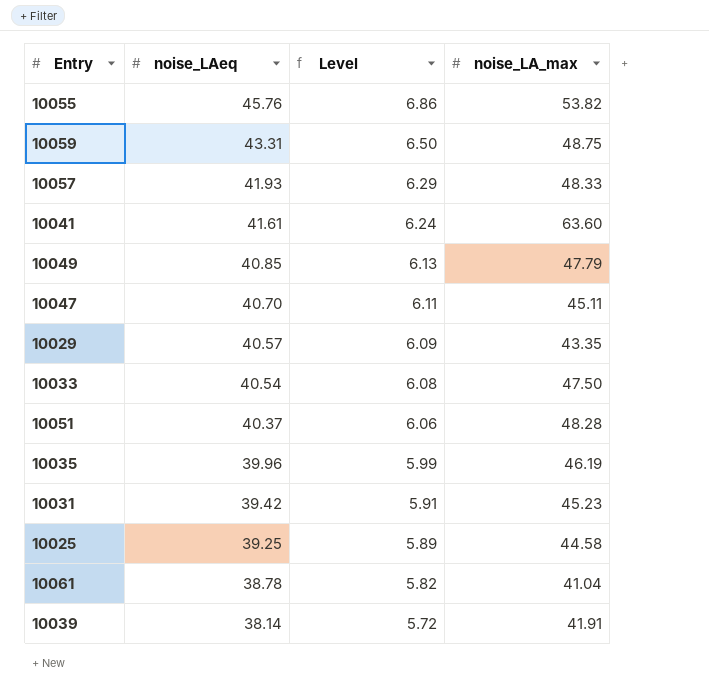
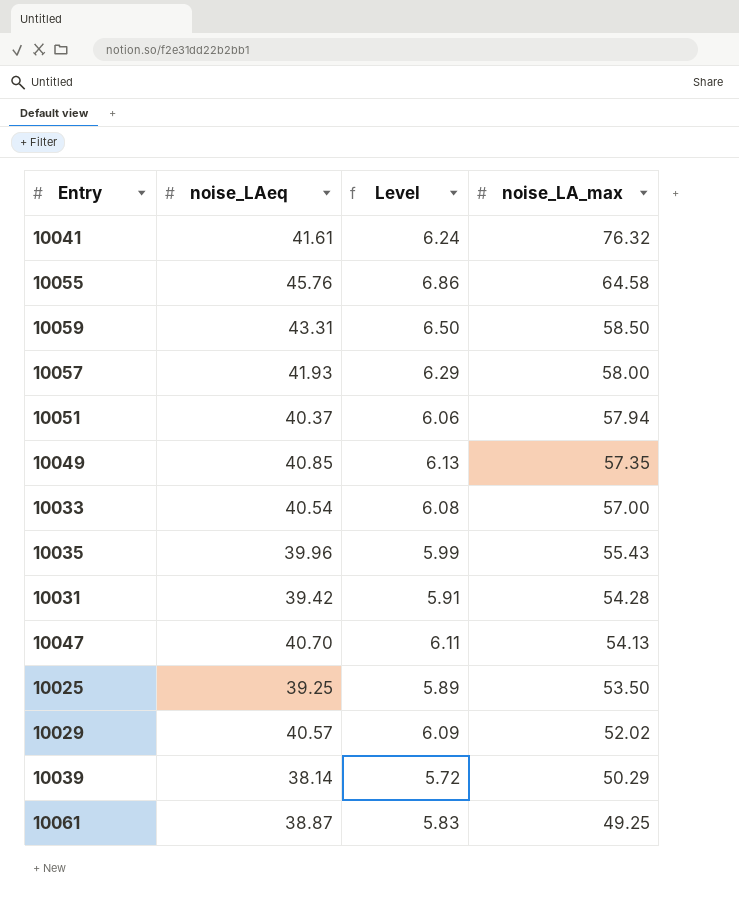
row order: noise_LAeq descending -> noise_LA_max descending
10041 | noise_LA_max: 63.60 -> 76.32
10055 | noise_LA_max: 53.82 -> 64.58
10059 | noise_LA_max: 48.75 -> 58.50
10057 | noise_LA_max: 48.33 -> 58.00
10051 | noise_LA_max: 48.28 -> 57.94
10049 | noise_LA_max: 47.79 -> 57.35
10033 | noise_LA_max: 47.50 -> 57.00
10035 | noise_LA_max: 46.19 -> 55.43
10031 | noise_LA_max: 45.23 -> 54.28
10047 | noise_LA_max: 45.11 -> 54.13
10025 | noise_LA_max: 44.58 -> 53.50
10029 | noise_LA_max: 43.35 -> 52.02
10039 | noise_LA_max: 41.91 -> 50.29
10061 | noise_LAeq: 38.78 -> 38.87
10061 | Level: 5.82 -> 5.83
10061 | noise_LA_max: 41.04 -> 49.25

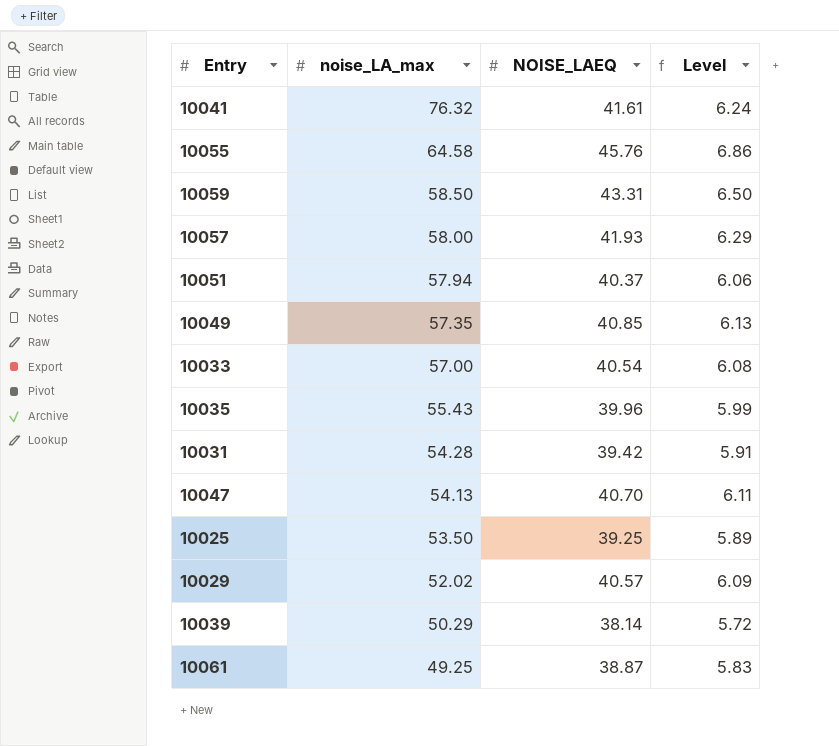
column noise_LA_max | position: 4 -> 2
column name: noise_LAeq -> NOISE_LAEQ

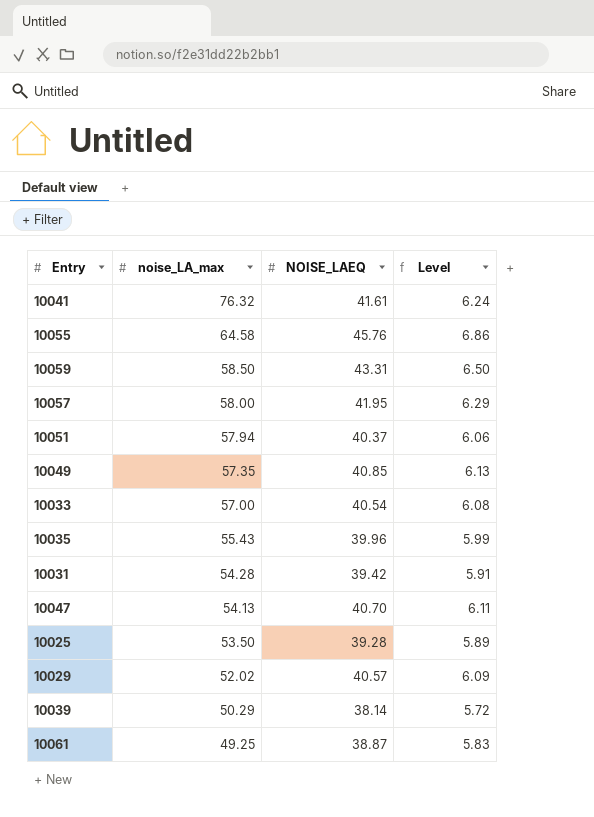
10057 | NOISE_LAEQ: 41.93 -> 41.95
10025 | NOISE_LAEQ: 39.25 -> 39.28

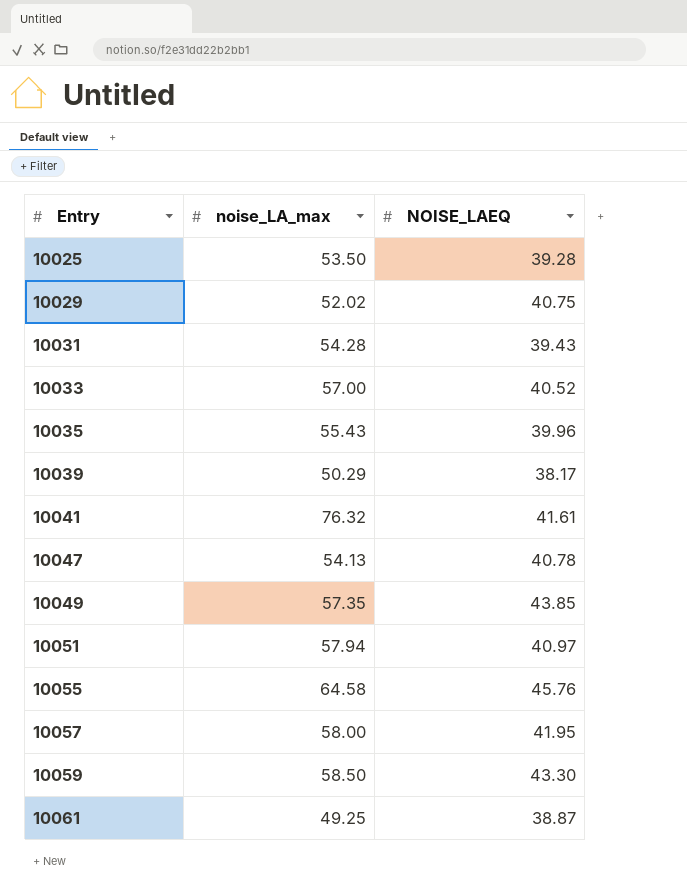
row order: noise_LA_max descending -> Entry ascending
column Level | formula: [NOISE_LAEQ] * 0.15 -> none
10029 | NOISE_LAEQ: 40.57 -> 40.75
10031 | NOISE_LAEQ: 39.42 -> 39.43
10033 | NOISE_LAEQ: 40.54 -> 40.52
10039 | NOISE_LAEQ: 38.14 -> 38.17
10047 | NOISE_LAEQ: 40.70 -> 40.78
10049 | NOISE_LAEQ: 40.85 -> 43.85
10051 | NOISE_LAEQ: 40.37 -> 40.97
10059 | NOISE_LAEQ: 43.31 -> 43.30

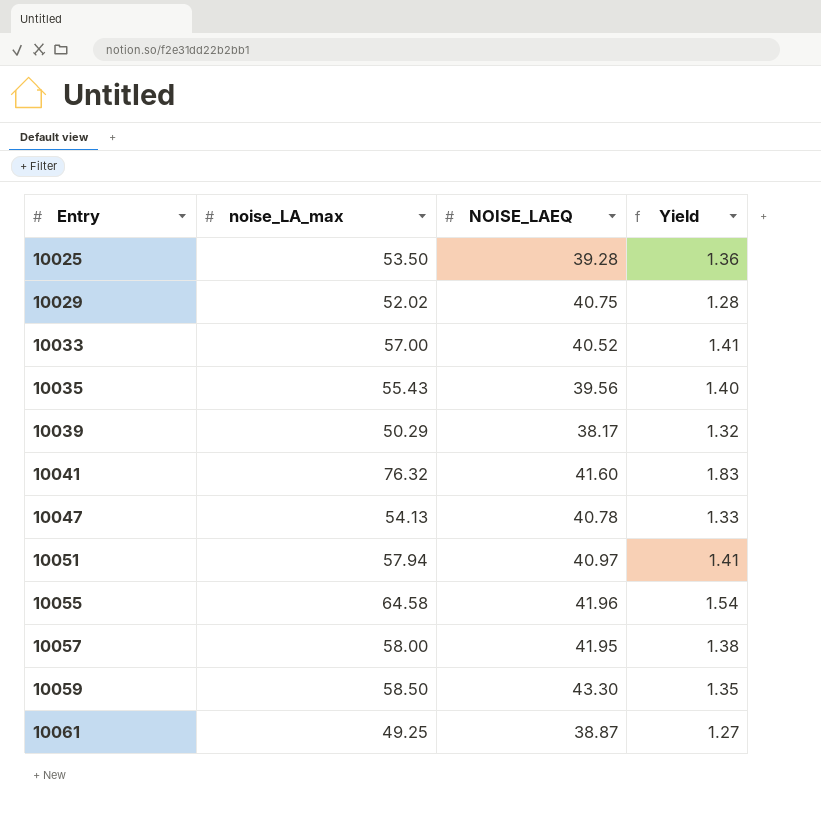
column Yield | formula: none -> [noise_LA_max] / [NOISE_LAEQ]
row 10031: 54.28 | 39.43 -> none
row 10049: 57.35 | 43.85 -> none
10035 | NOISE_LAEQ: 39.96 -> 39.56
10041 | NOISE_LAEQ: 41.61 -> 41.60
10055 | NOISE_LAEQ: 45.76 -> 41.96

